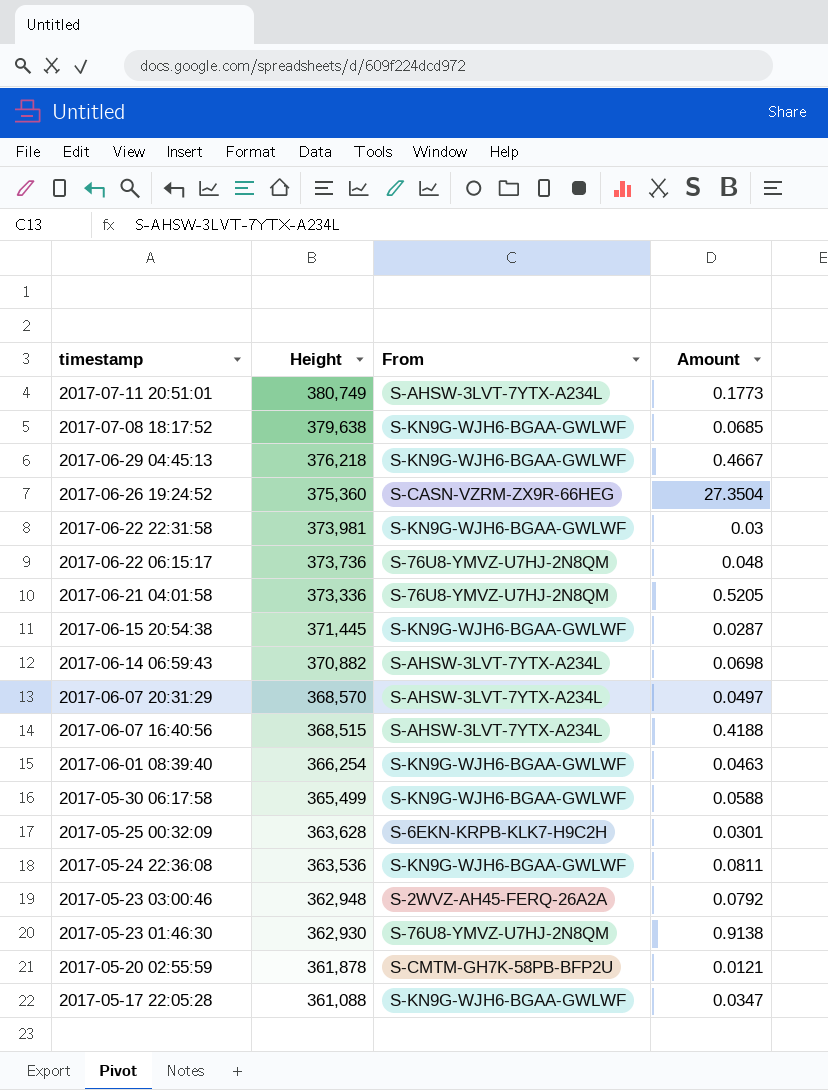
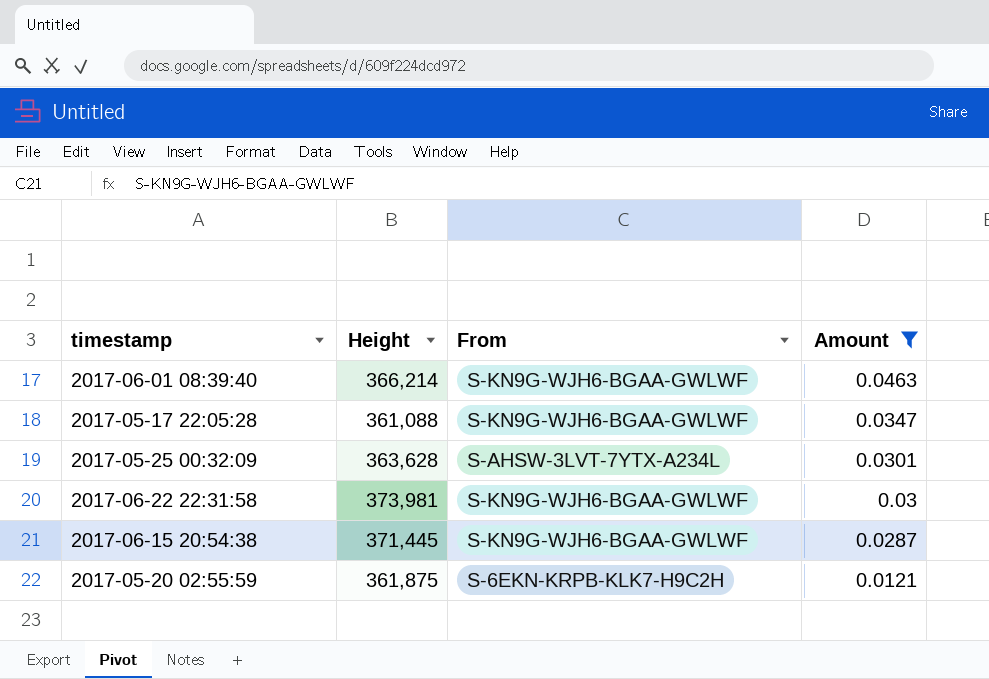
filter: none -> Amount <= 0.0463
row order: timestamp descending -> Amount descending
2017-06-01 08:39:40 | Height: 366,254 -> 366,214
2017-05-25 00:32:09 | From: S-6EKN-KRPB-KLK7-H9C2H -> S-AHSW-3LVT-7YTX-A234L
2017-05-20 02:55:59 | Height: 361,878 -> 361,875
2017-05-20 02:55:59 | From: S-CMTM-GH7K-58PB-BFP2U -> S-6EKN-KRPB-KLK7-H9C2H

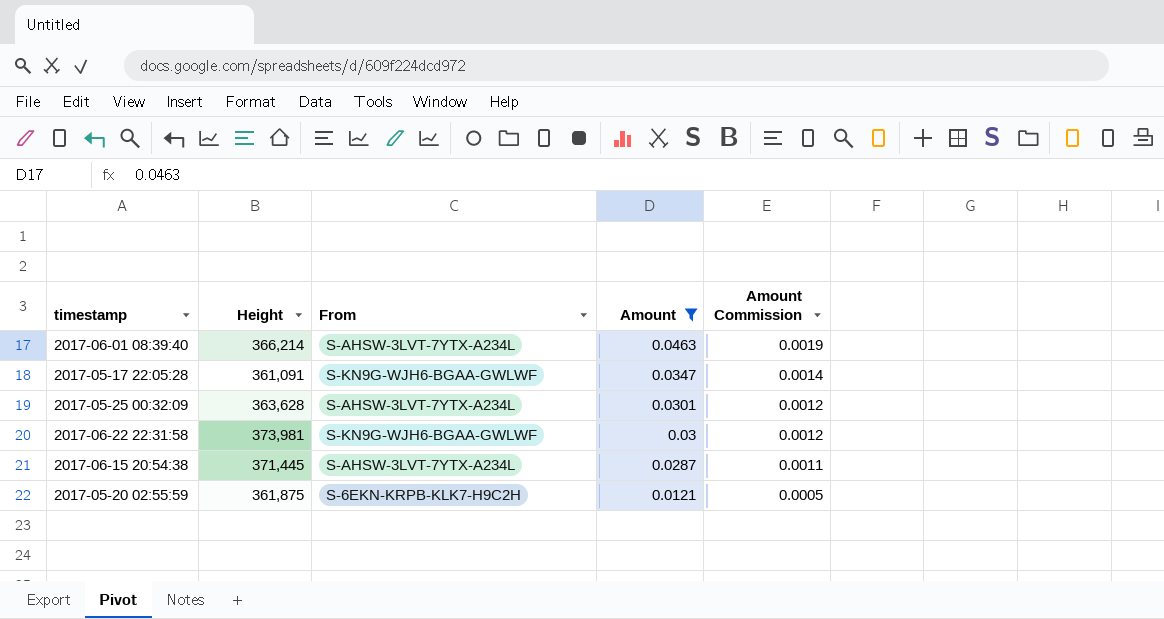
column Amount Commission | formula: none -> [Amount] * 0.04
2017-06-01 08:39:40 | From: S-KN9G-WJH6-BGAA-GWLWF -> S-AHSW-3LVT-7YTX-A234L
2017-05-17 22:05:28 | Height: 361,088 -> 361,091
2017-06-15 20:54:38 | From: S-KN9G-WJH6-BGAA-GWLWF -> S-AHSW-3LVT-7YTX-A234L

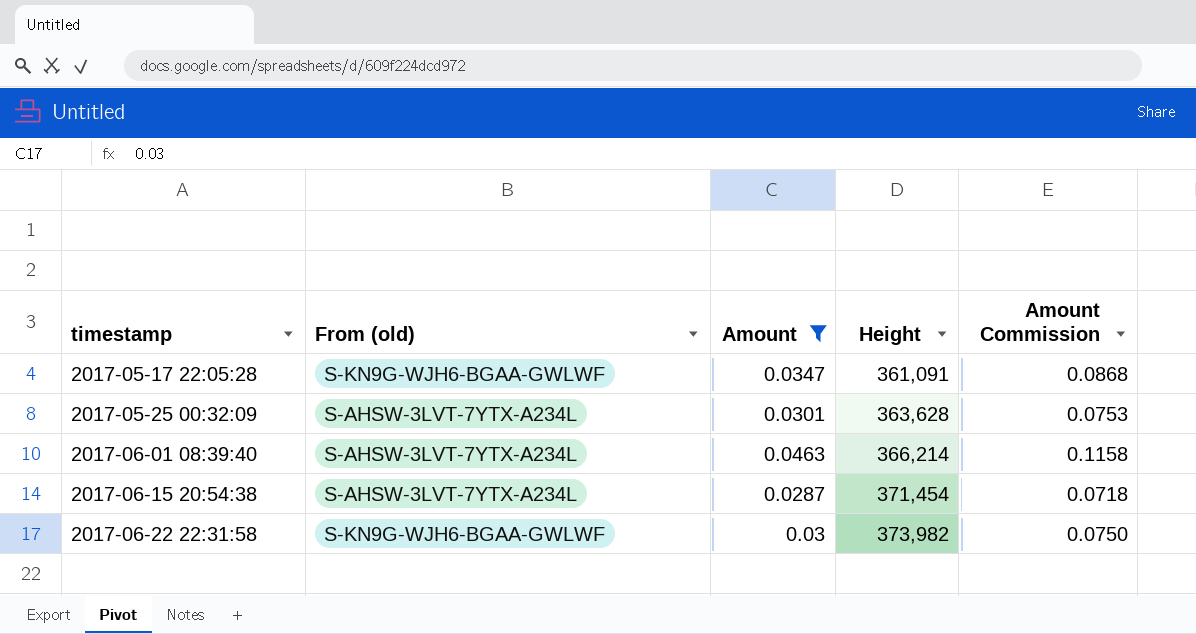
row order: Amount descending -> timestamp ascending
column name: From -> From (old)
column Height | position: 2 -> 4
column Amount Commission | formula: [Amount] * 0.04 -> [Amount] * 2.5
row 2017-05-20 02:55:59: 361,875 | S-6EKN-KRPB-KLK7-H9C2H | 0.0121 | 0.0005 -> none
2017-06-15 20:54:38 | Height: 371,445 -> 371,454
2017-06-22 22:31:58 | Height: 373,981 -> 373,982

